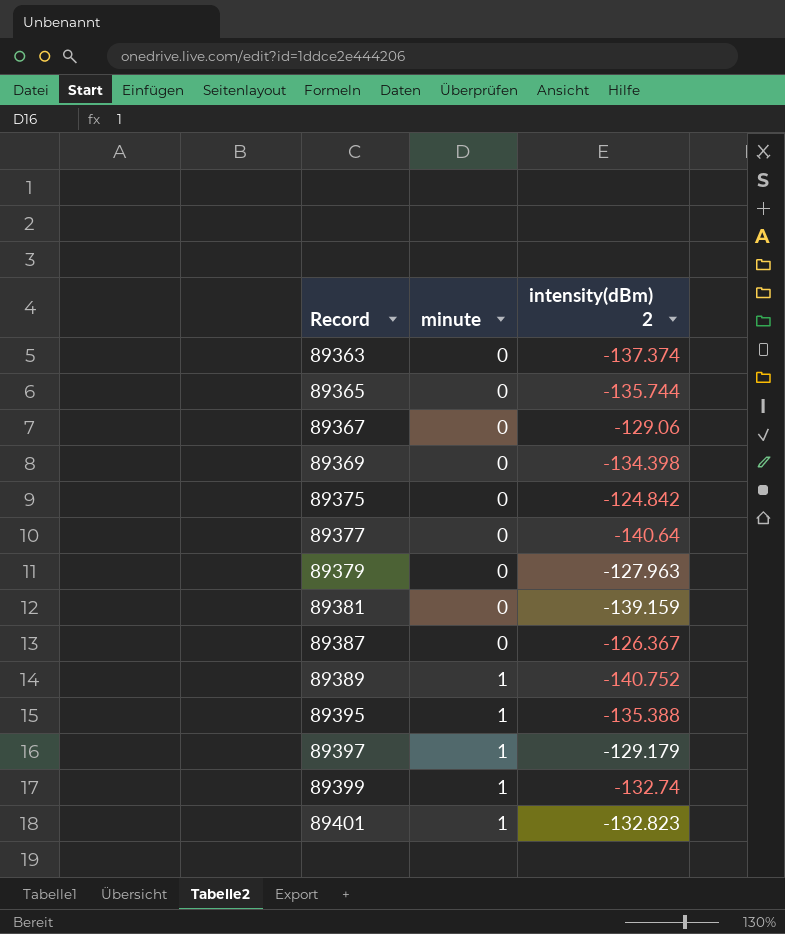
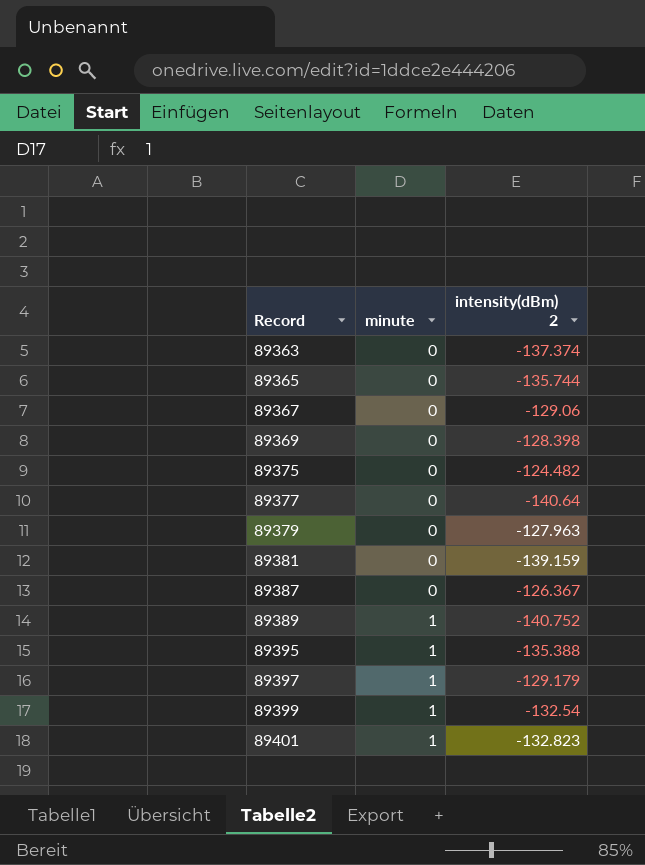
89369 | intensity(dBm) 2: -134.398 -> -128.398
89375 | intensity(dBm) 2: -124.842 -> -124.482
89399 | intensity(dBm) 2: -132.74 -> -132.54

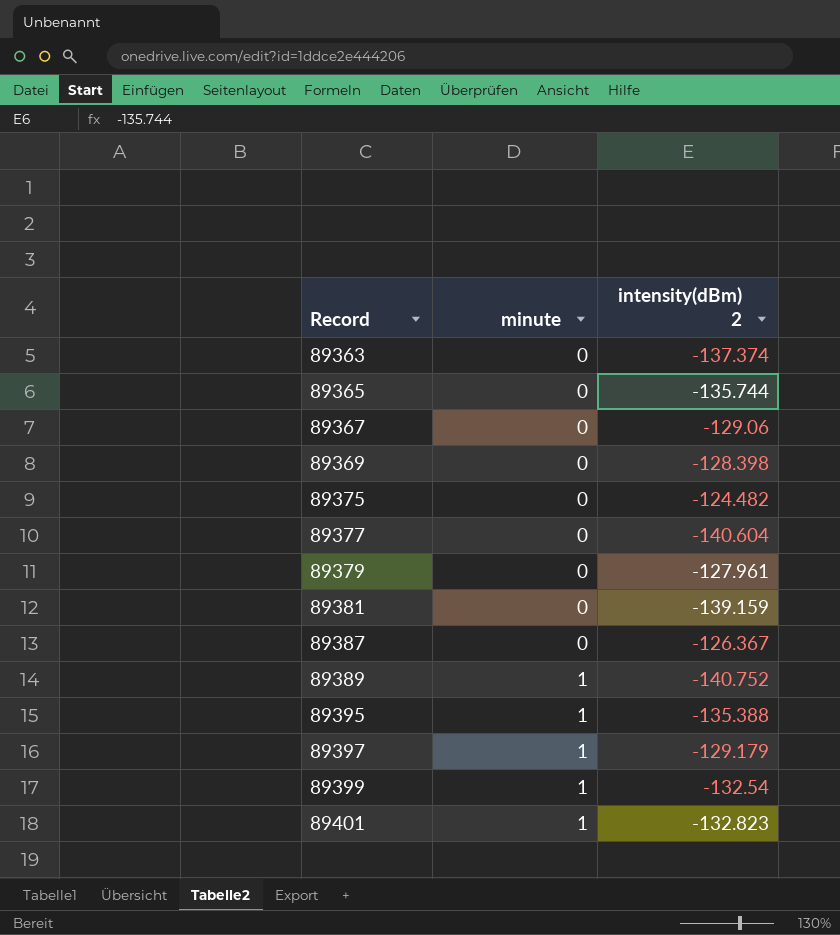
89377 | intensity(dBm) 2: -140.64 -> -140.604
89379 | intensity(dBm) 2: -127.963 -> -127.961

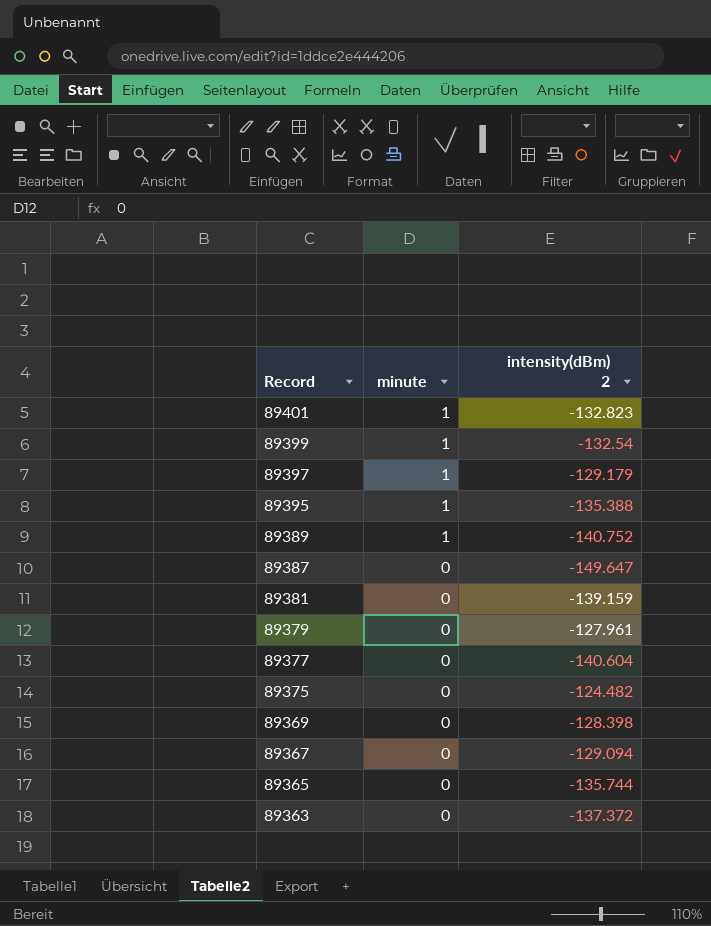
row order: Record ascending -> Record descending
89387 | intensity(dBm) 2: -126.367 -> -149.647
89367 | intensity(dBm) 2: -129.06 -> -129.094
89363 | intensity(dBm) 2: -137.374 -> -137.372

